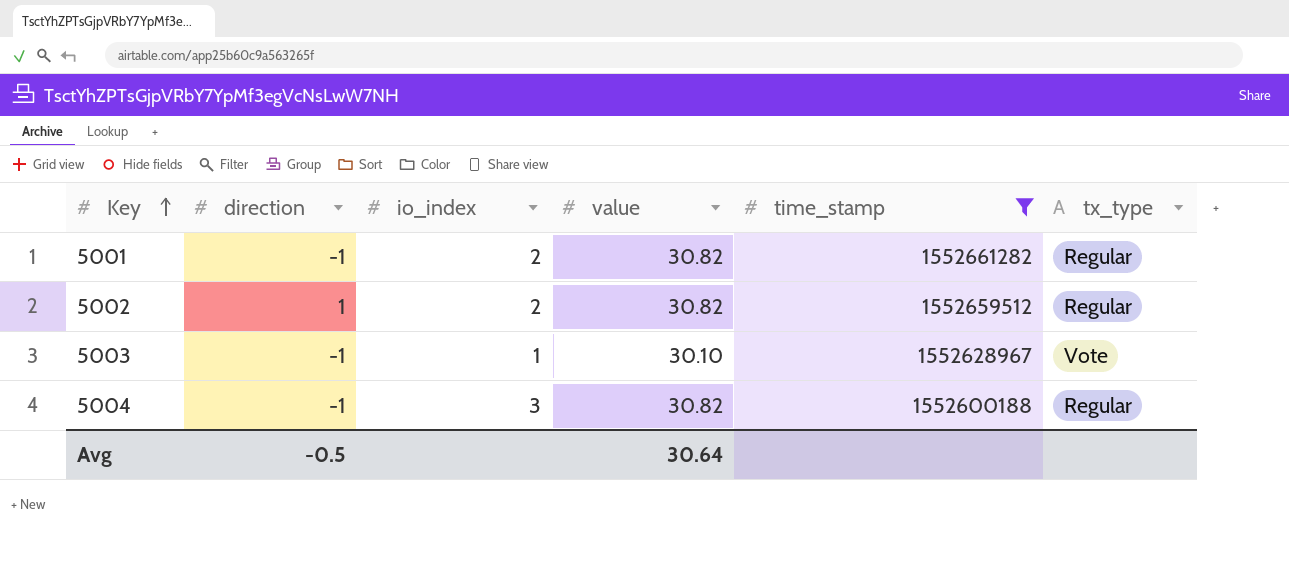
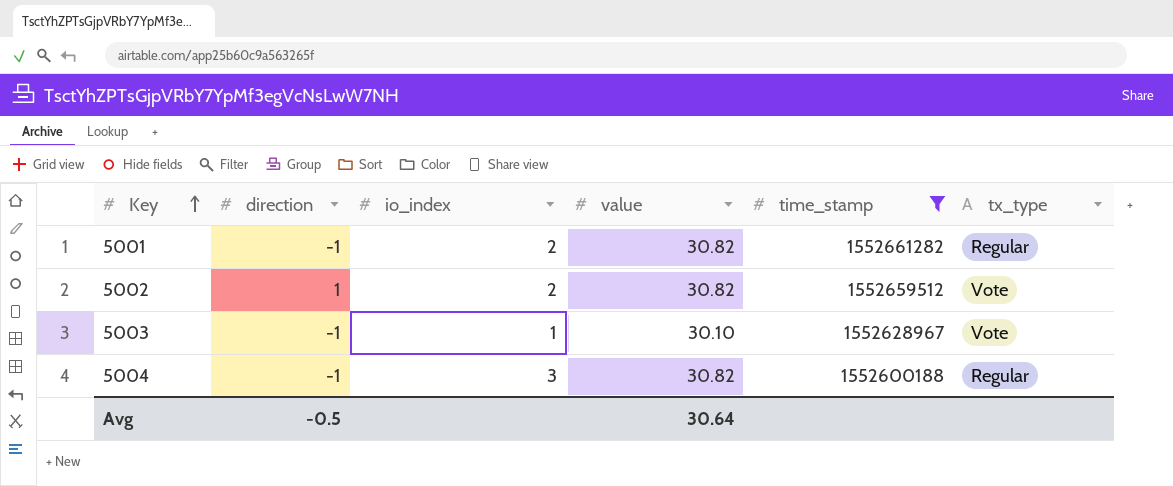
5002 | tx_type: Regular -> Vote

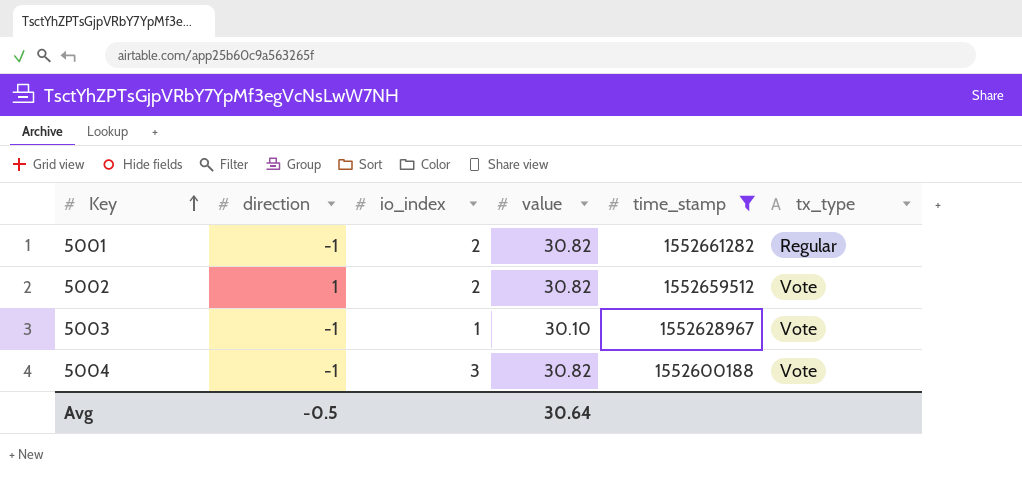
5004 | tx_type: Regular -> Vote

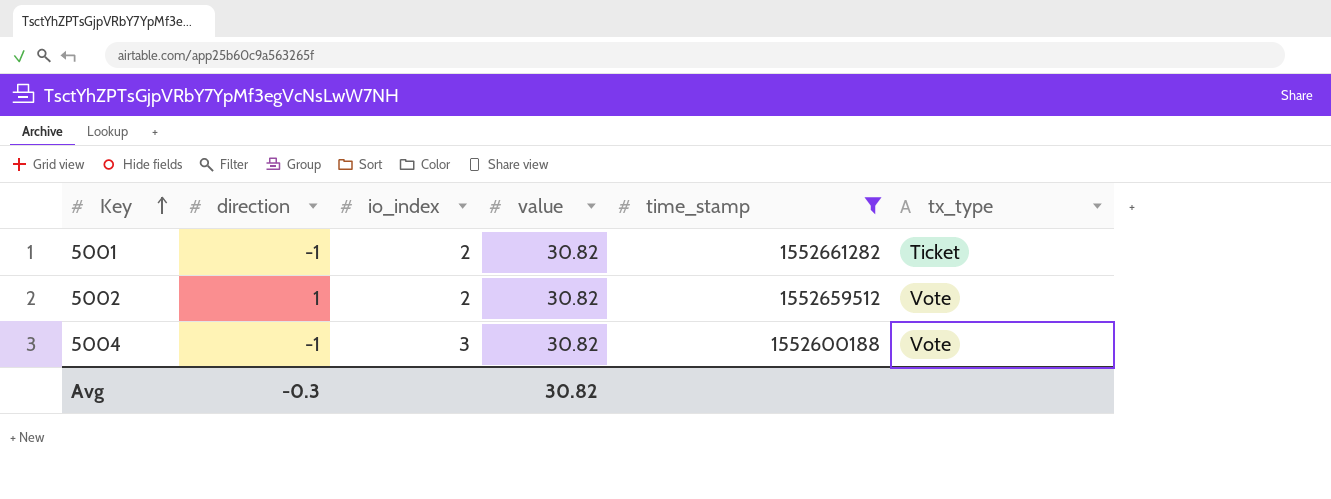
row 5003: -1 | 1 | 30.10 | 1552628967 | Vote -> none
5001 | tx_type: Regular -> Ticket
Avg | direction: -0.5 -> -0.3
Avg | value: 30.64 -> 30.82

